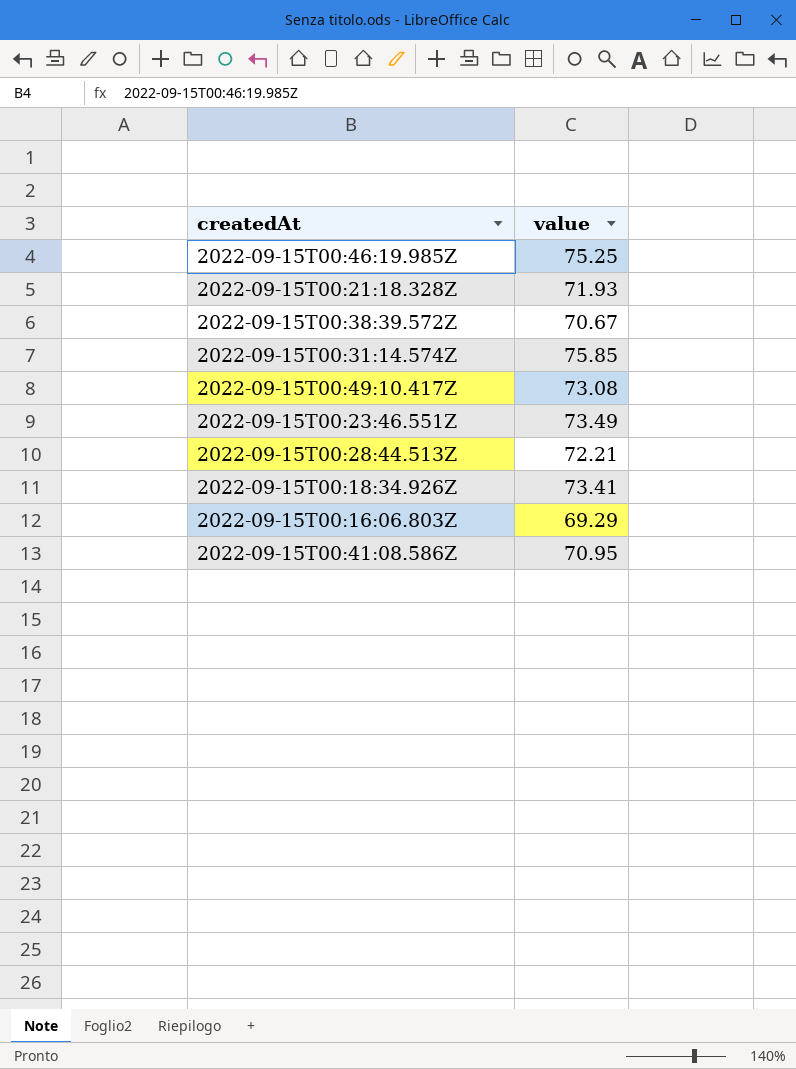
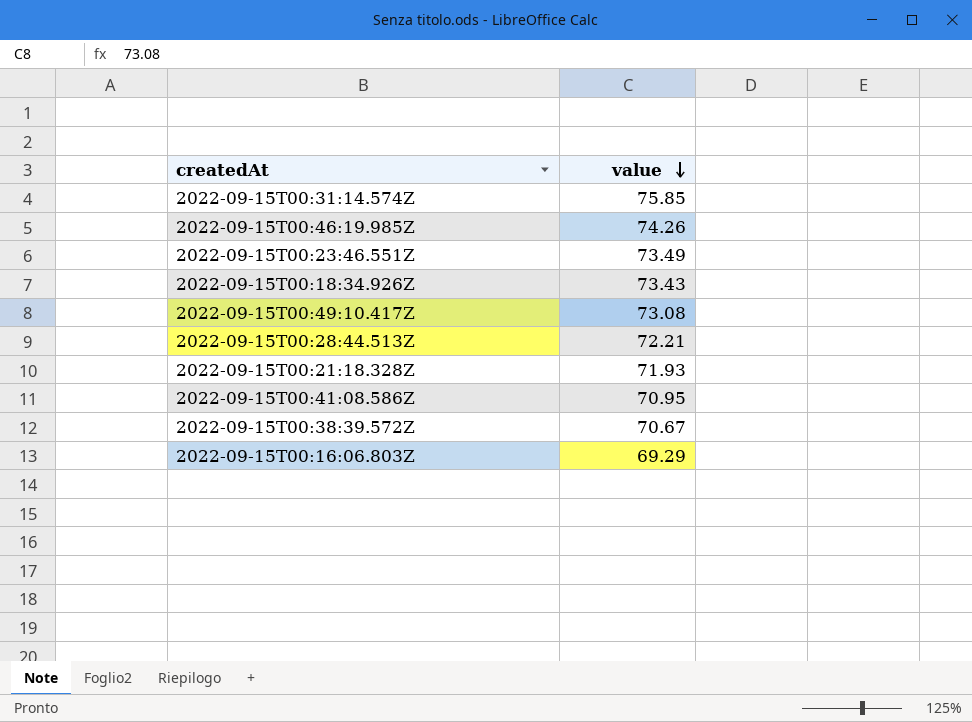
row order: none -> value descending
2022-09-15T00:46:19.985Z | value: 75.25 -> 74.26
2022-09-15T00:18:34.926Z | value: 73.41 -> 73.43

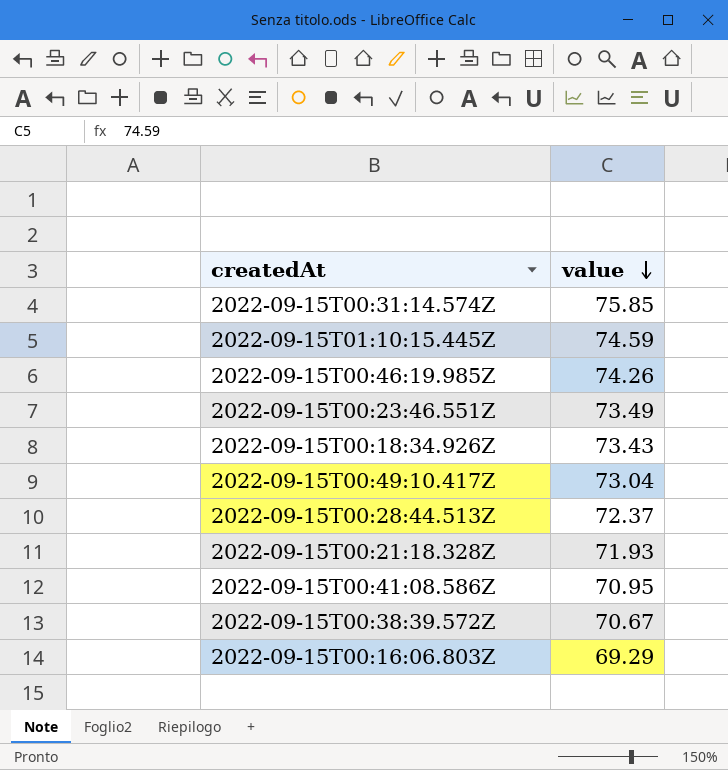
row 2022-09-15T01:10:15.445Z: none -> 74.59
2022-09-15T00:49:10.417Z | value: 73.08 -> 73.04
2022-09-15T00:28:44.513Z | value: 72.21 -> 72.37

